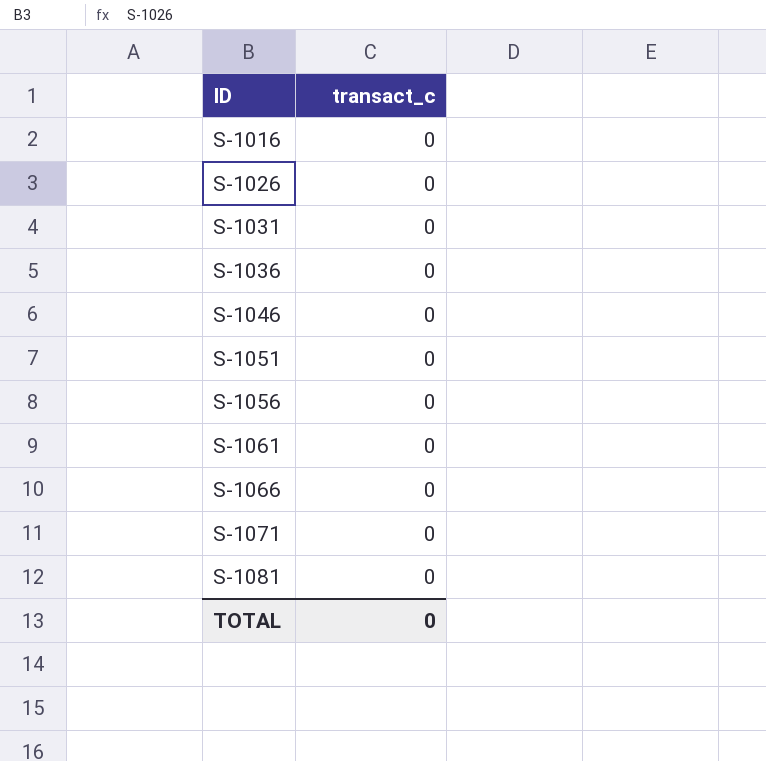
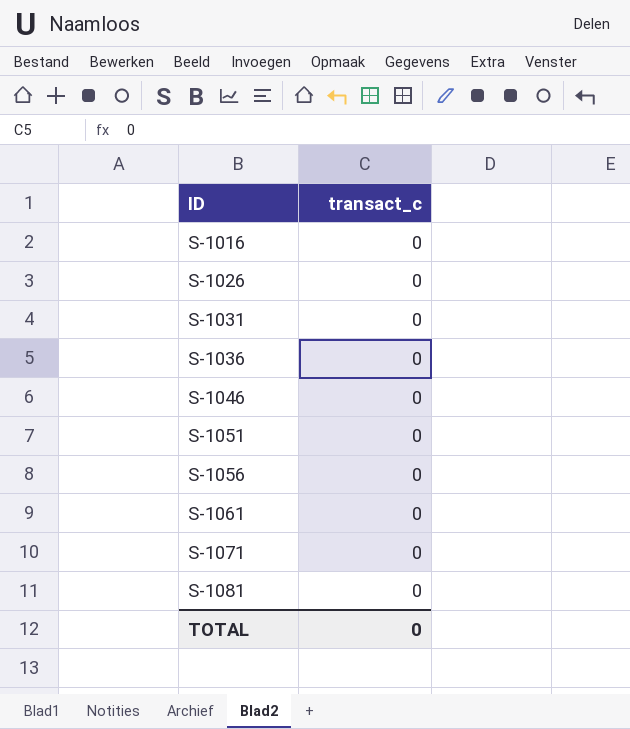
row S-1066: 0 -> none

